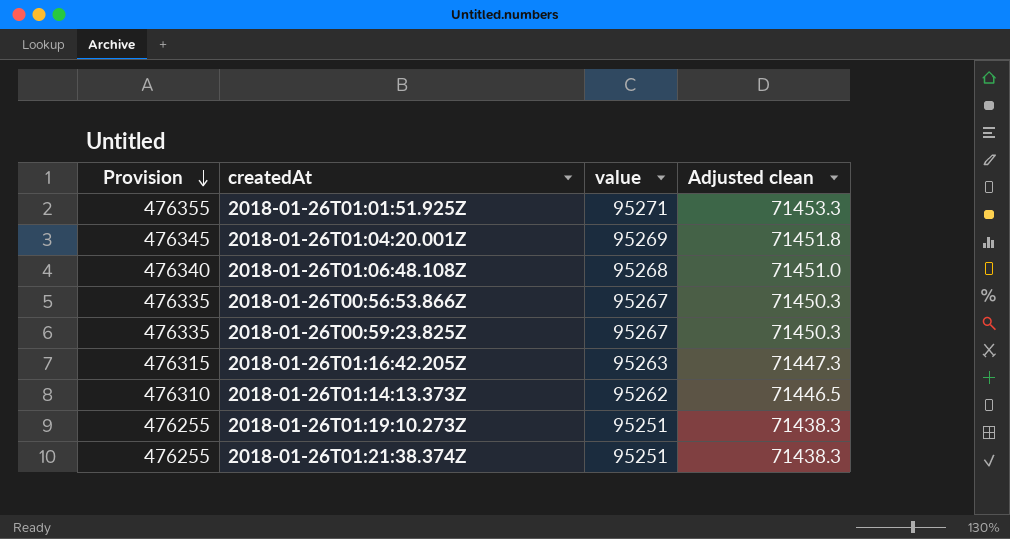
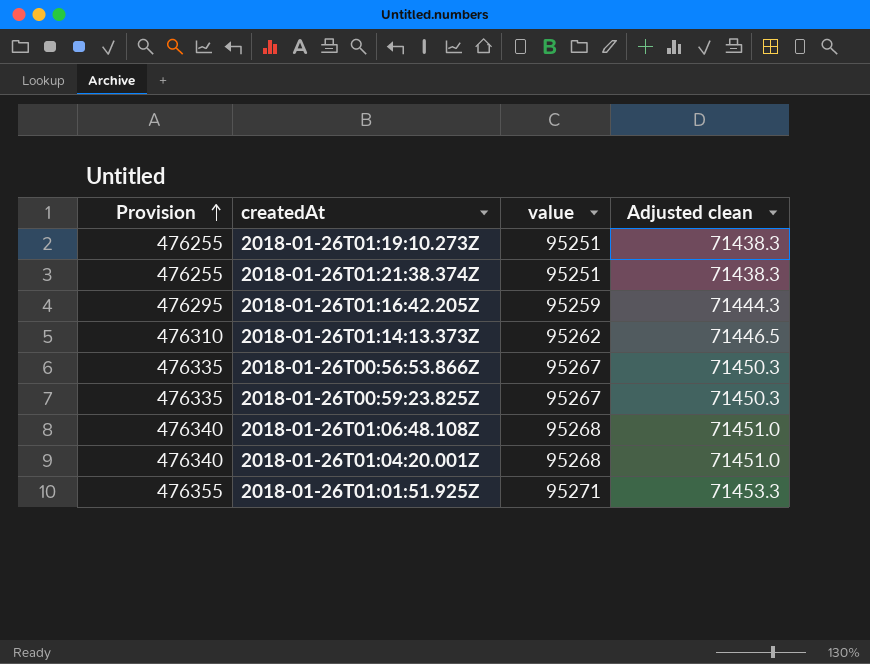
row order: Provision descending -> Provision ascending
2018-01-26T01:16:42.205Z | Provision: 476315 -> 476295
2018-01-26T01:16:42.205Z | value: 95263 -> 95259
2018-01-26T01:16:42.205Z | Adjusted clean: 71447.3 -> 71444.3
2018-01-26T01:04:20.001Z | Provision: 476345 -> 476340
2018-01-26T01:04:20.001Z | value: 95269 -> 95268
2018-01-26T01:04:20.001Z | Adjusted clean: 71451.8 -> 71451.0

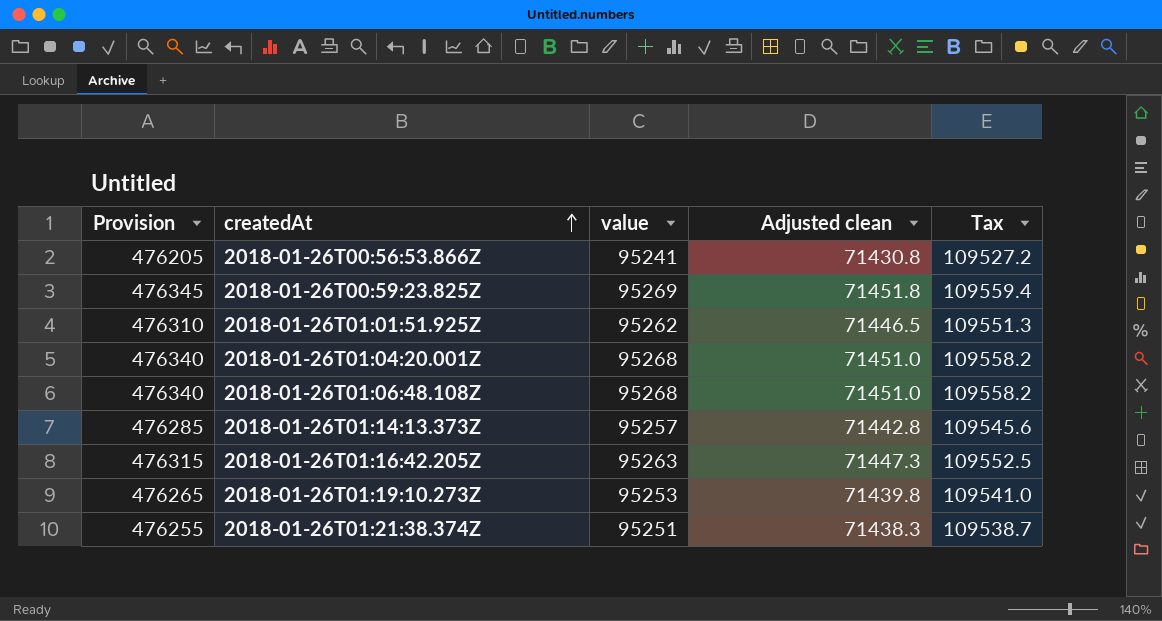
row order: Provision ascending -> createdAt ascending
column Tax | formula: none -> [value] * 1.15
2018-01-26T00:56:53.866Z | Provision: 476335 -> 476205
2018-01-26T00:56:53.866Z | value: 95267 -> 95241
2018-01-26T00:56:53.866Z | Adjusted clean: 71450.3 -> 71430.8
2018-01-26T00:59:23.825Z | Provision: 476335 -> 476345
2018-01-26T00:59:23.825Z | value: 95267 -> 95269
2018-01-26T00:59:23.825Z | Adjusted clean: 71450.3 -> 71451.8
2018-01-26T01:01:51.925Z | Provision: 476355 -> 476310
2018-01-26T01:01:51.925Z | value: 95271 -> 95262
2018-01-26T01:01:51.925Z | Adjusted clean: 71453.3 -> 71446.5
2018-01-26T01:14:13.373Z | Provision: 476310 -> 476285
2018-01-26T01:14:13.373Z | value: 95262 -> 95257
2018-01-26T01:14:13.373Z | Adjusted clean: 71446.5 -> 71442.8
2018-01-26T01:16:42.205Z | Provision: 476295 -> 476315
2018-01-26T01:16:42.205Z | value: 95259 -> 95263
2018-01-26T01:16:42.205Z | Adjusted clean: 71444.3 -> 71447.3
2018-01-26T01:19:10.273Z | Provision: 476255 -> 476265
2018-01-26T01:19:10.273Z | value: 95251 -> 95253
2018-01-26T01:19:10.273Z | Adjusted clean: 71438.3 -> 71439.8

